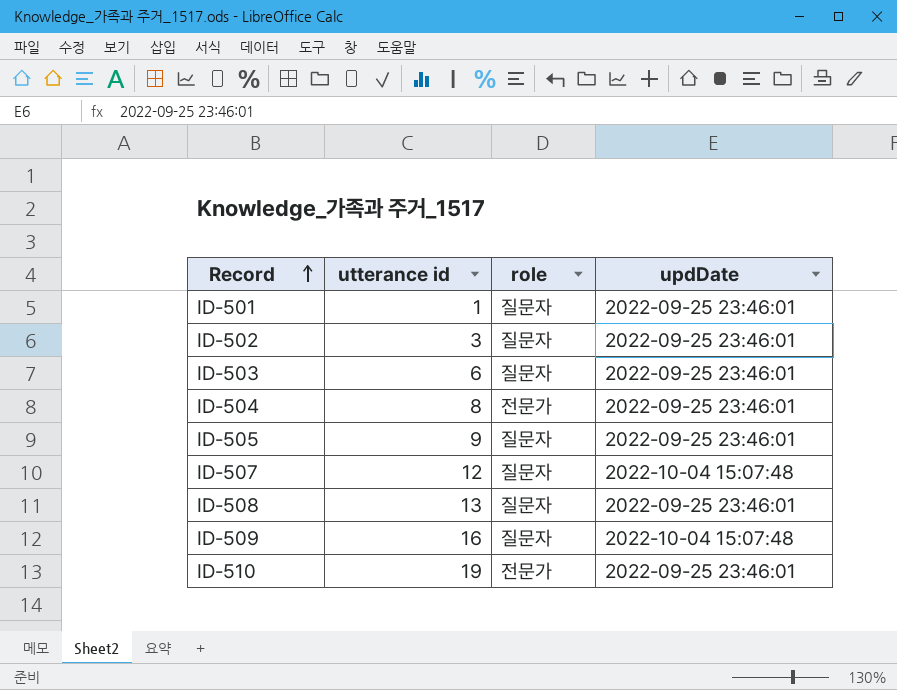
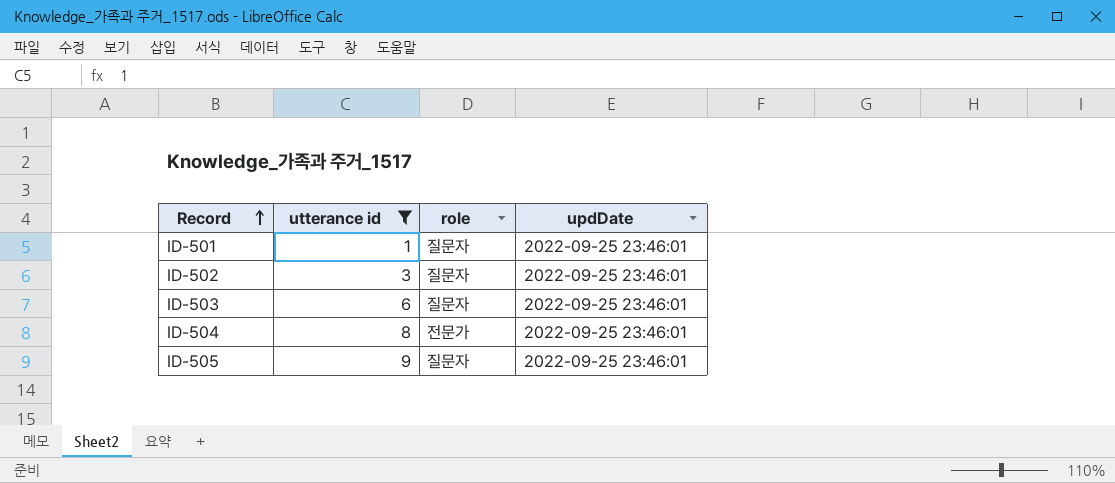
filter: none -> utterance id <= 9

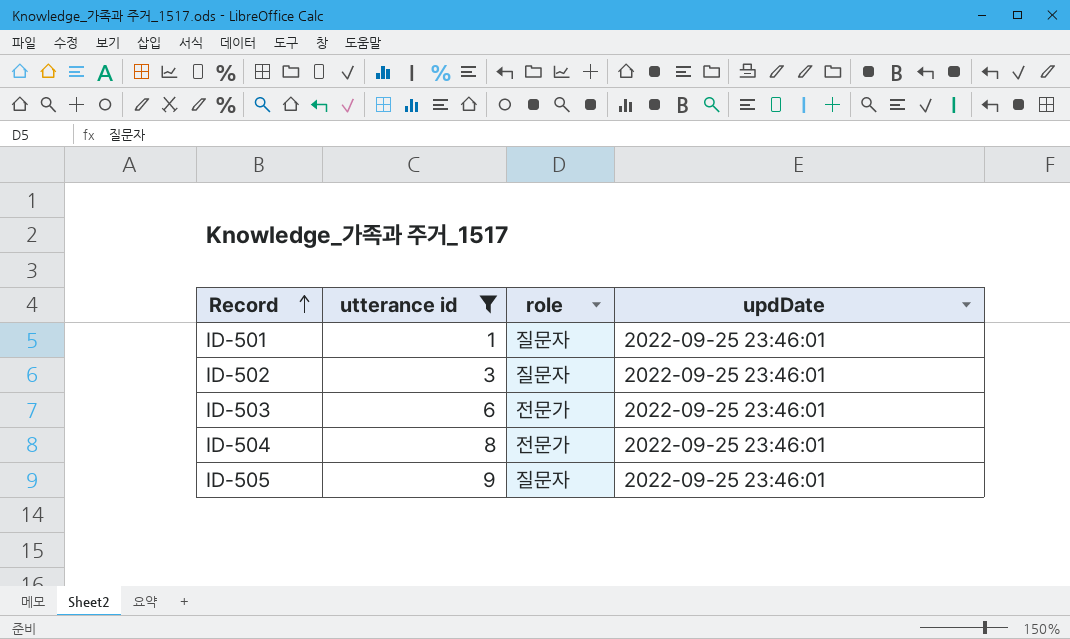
ID-503 | role: 질문자 -> 전문가

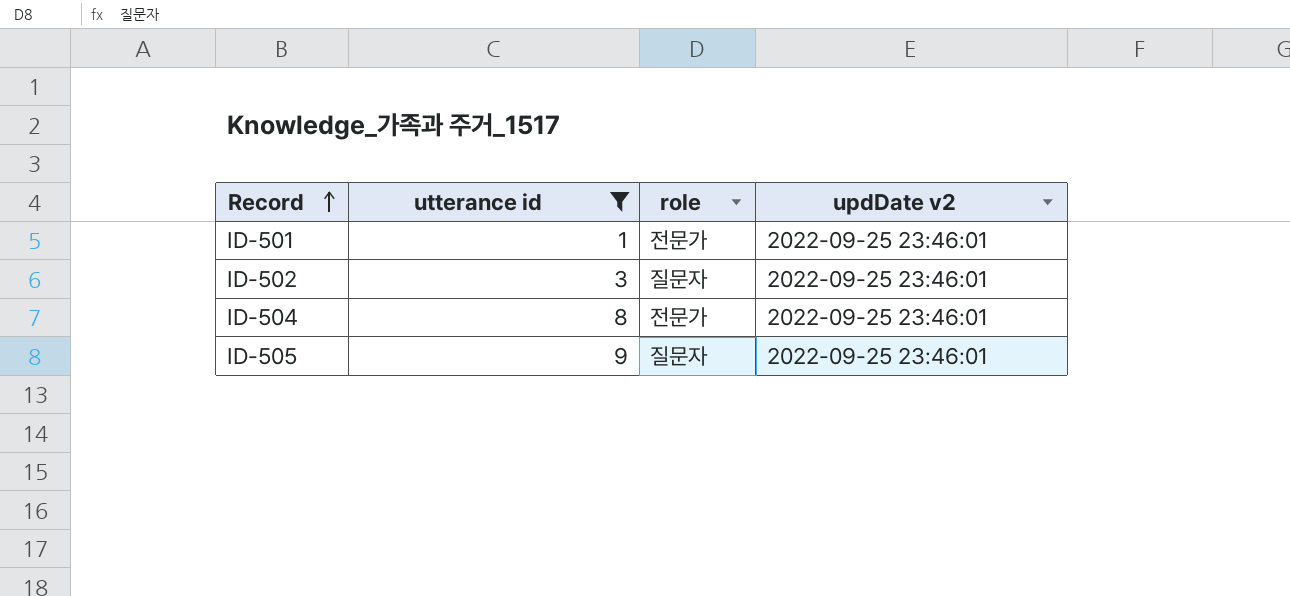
column name: updDate -> updDate v2
row ID-503: 6 | 전문가 | 2022-09-25 23:46:01 -> none
ID-501 | role: 질문자 -> 전문가

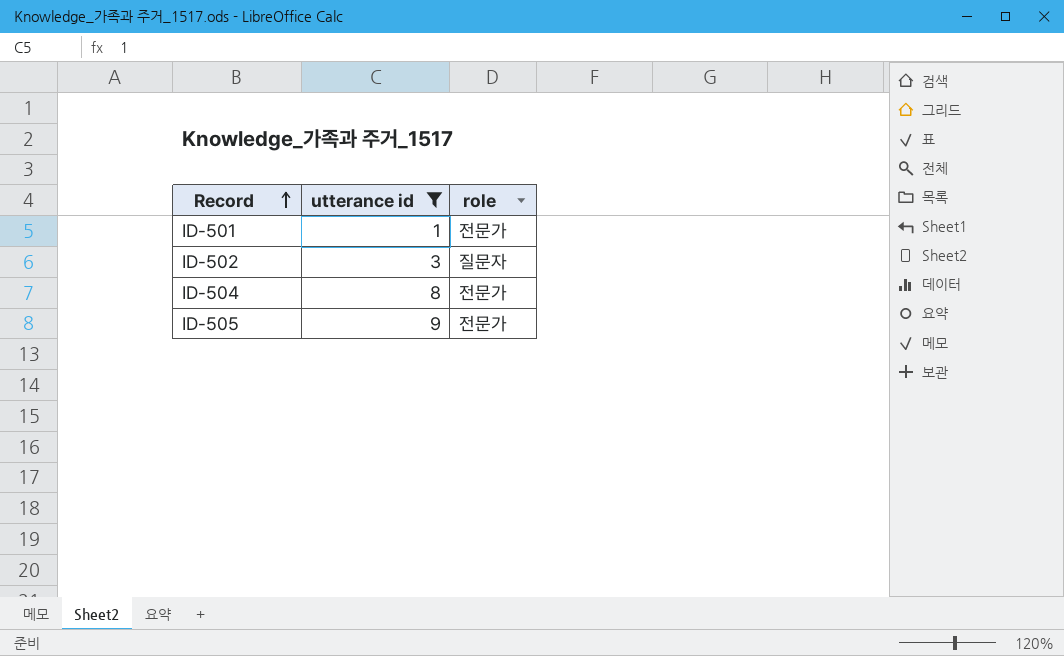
column updDate v2 | position: 4 -> none
ID-505 | role: 질문자 -> 전문가

